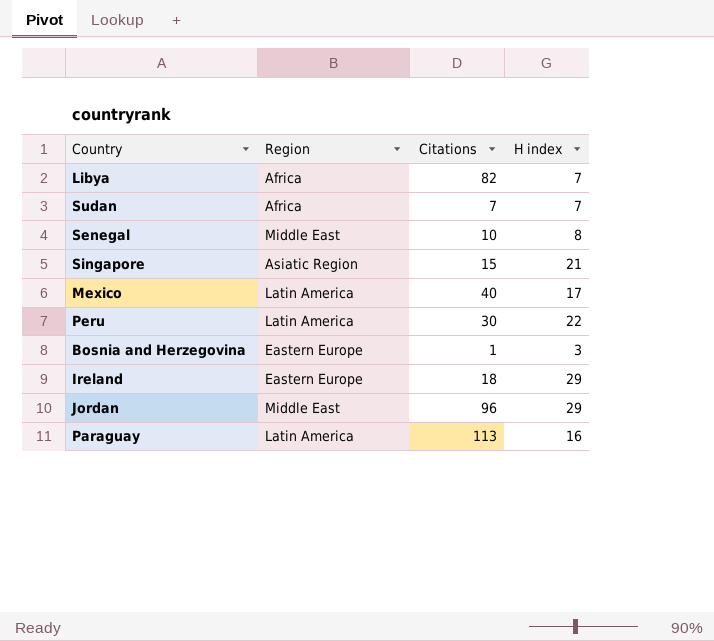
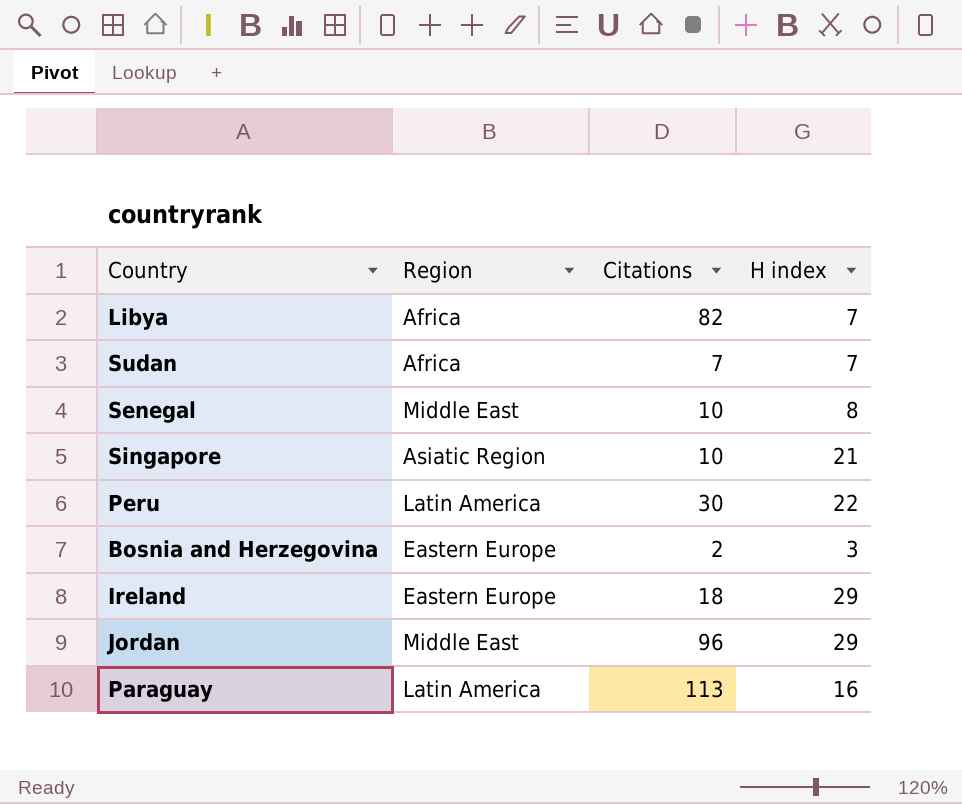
row Mexico: Latin America | 40 | 17 -> none
Singapore | Citations: 15 -> 10
Bosnia and Herzegovina | Citations: 1 -> 2

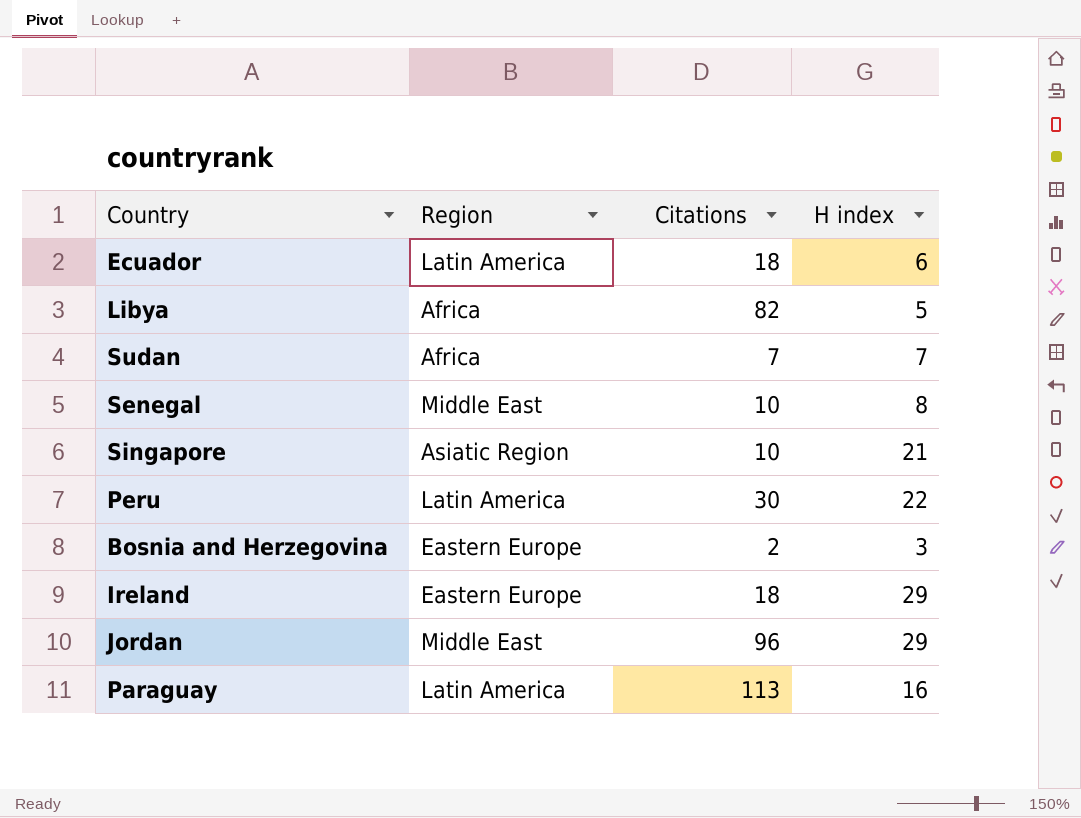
row Ecuador: none -> Latin America | 18 | 6
Libya | H index: 7 -> 5

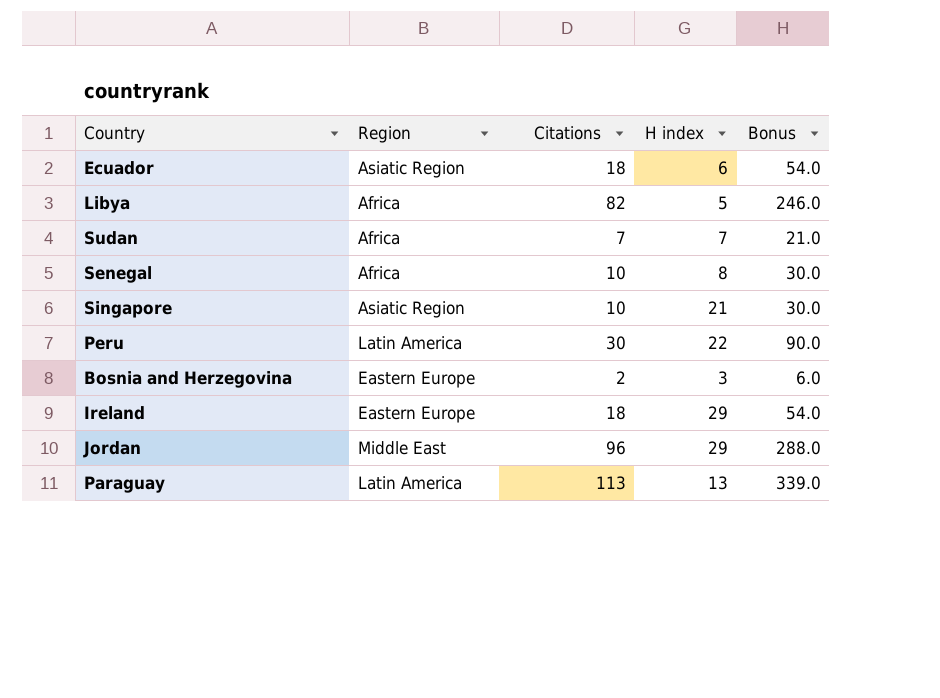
column Bonus | formula: none -> [Citations] * 3
Ecuador | Region: Latin America -> Asiatic Region
Senegal | Region: Middle East -> Africa
Paraguay | H index: 16 -> 13

